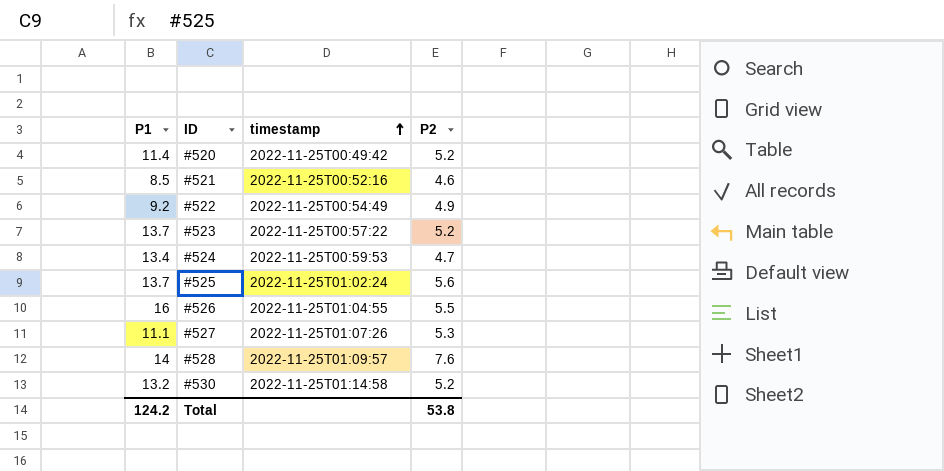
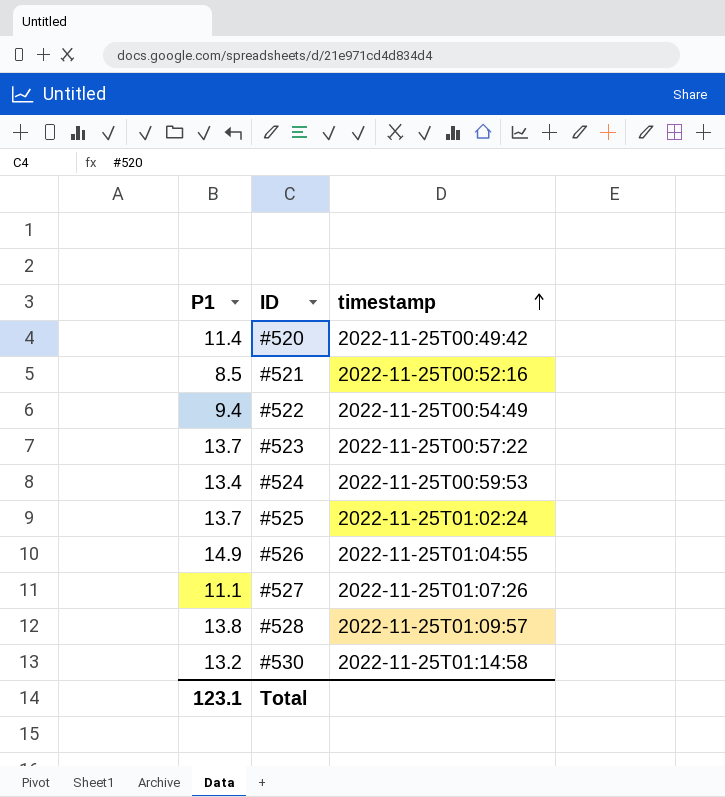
column P2 | position: 4 -> none
#522 | P1: 9.2 -> 9.4
#526 | P1: 16 -> 14.9
#528 | P1: 14 -> 13.8
Total | P1: 124.2 -> 123.1

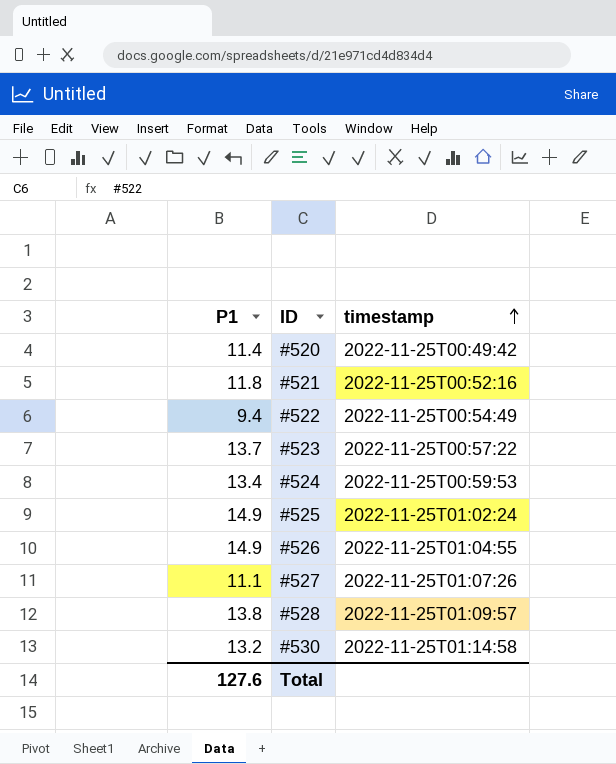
#521 | P1: 8.5 -> 11.8
#525 | P1: 13.7 -> 14.9
Total | P1: 123.1 -> 127.6

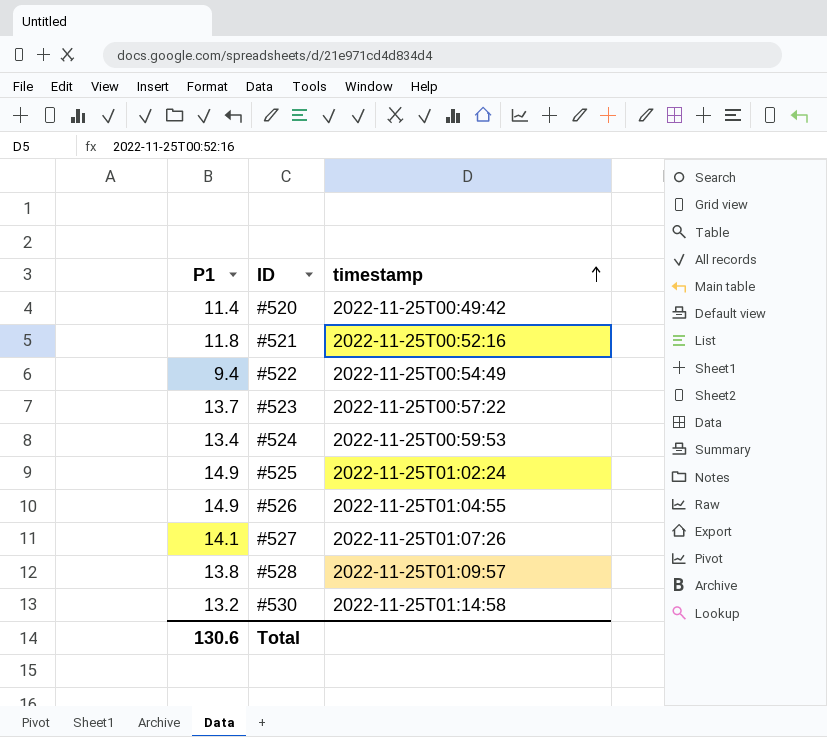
#527 | P1: 11.1 -> 14.1
Total | P1: 127.6 -> 130.6

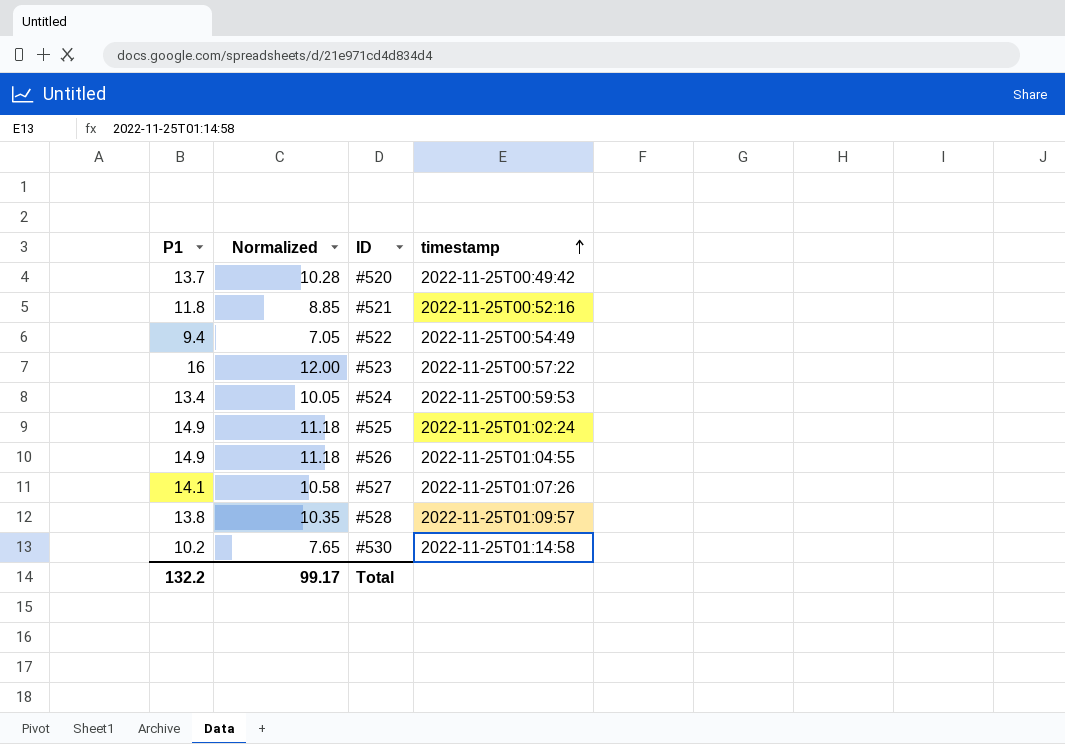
column Normalized | formula: none -> [P1] * 0.75
#520 | P1: 11.4 -> 13.7
#523 | P1: 13.7 -> 16
#530 | P1: 13.2 -> 10.2
Total | P1: 130.6 -> 132.2

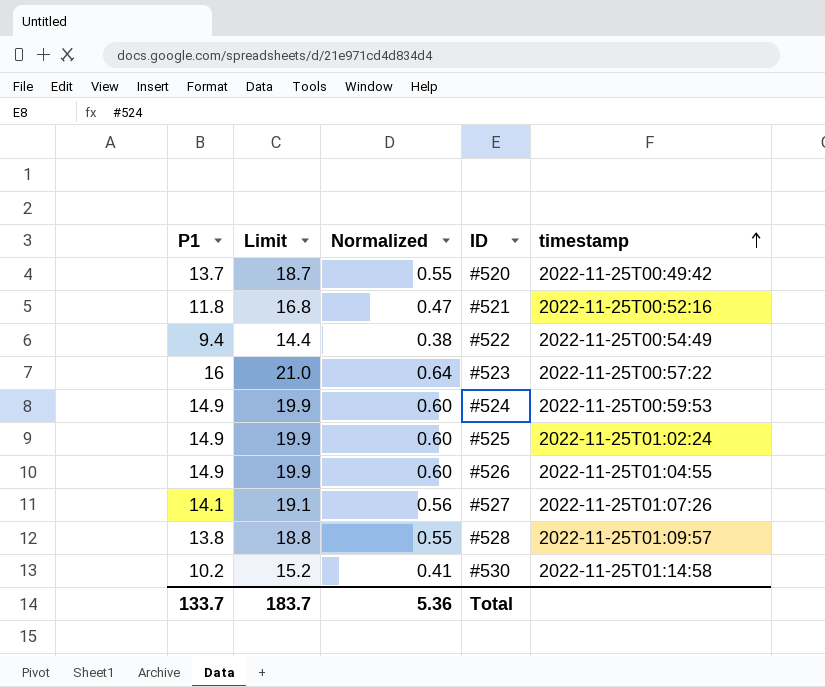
column Limit | formula: none -> [P1] + 5
column Normalized | formula: [P1] * 0.75 -> [P1] * 0.04
#524 | P1: 13.4 -> 14.9
Total | P1: 132.2 -> 133.7
Total | Normalized: 99.17 -> 5.36

